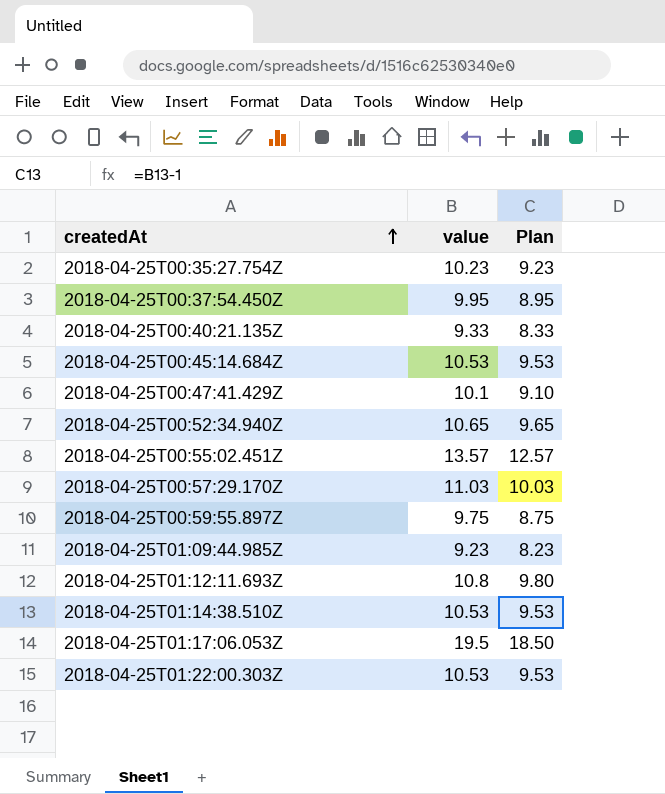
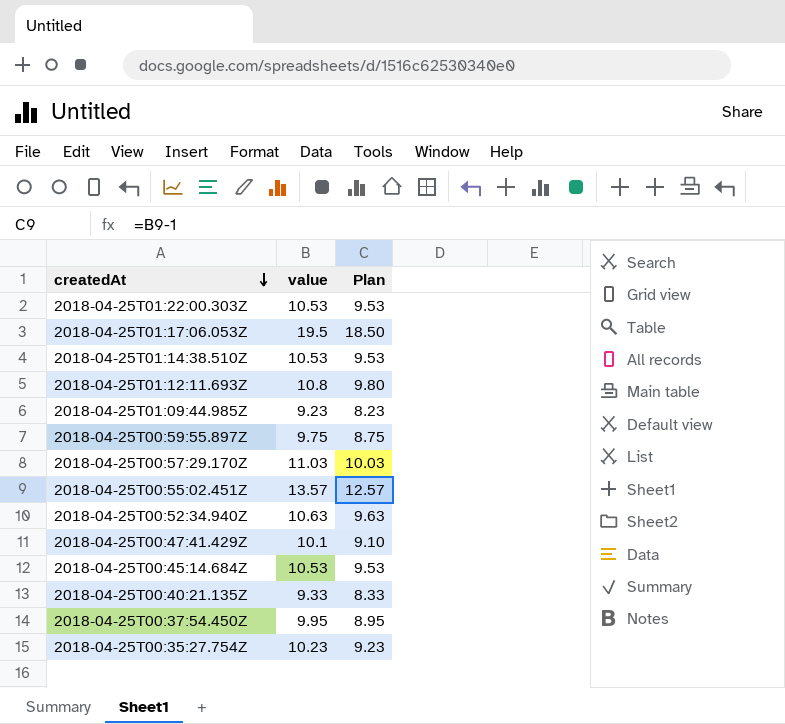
row order: createdAt ascending -> createdAt descending
2018-04-25T00:52:34.940Z | value: 10.65 -> 10.63
2018-04-25T00:52:34.940Z | Plan: 9.65 -> 9.63

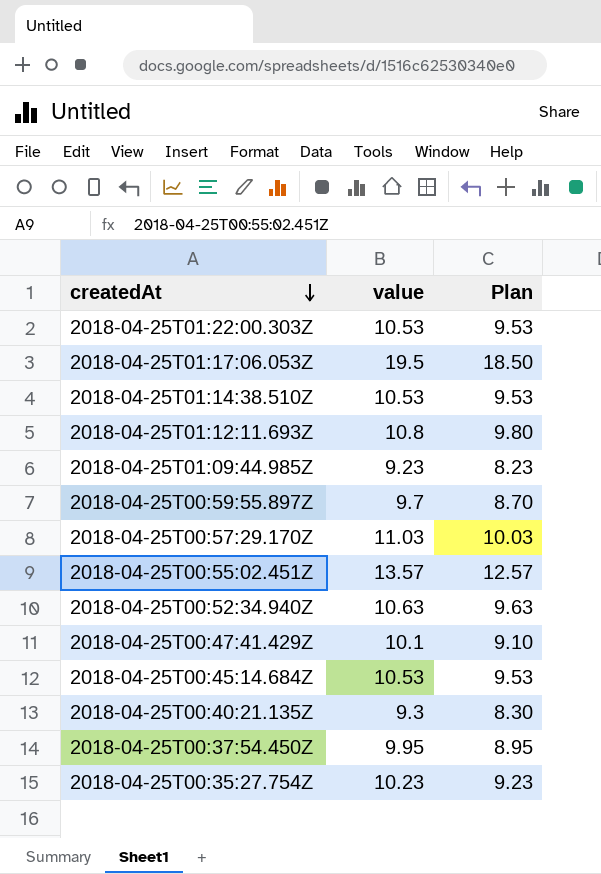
2018-04-25T00:59:55.897Z | value: 9.75 -> 9.7
2018-04-25T00:59:55.897Z | Plan: 8.75 -> 8.70
2018-04-25T00:40:21.135Z | value: 9.33 -> 9.3
2018-04-25T00:40:21.135Z | Plan: 8.33 -> 8.30

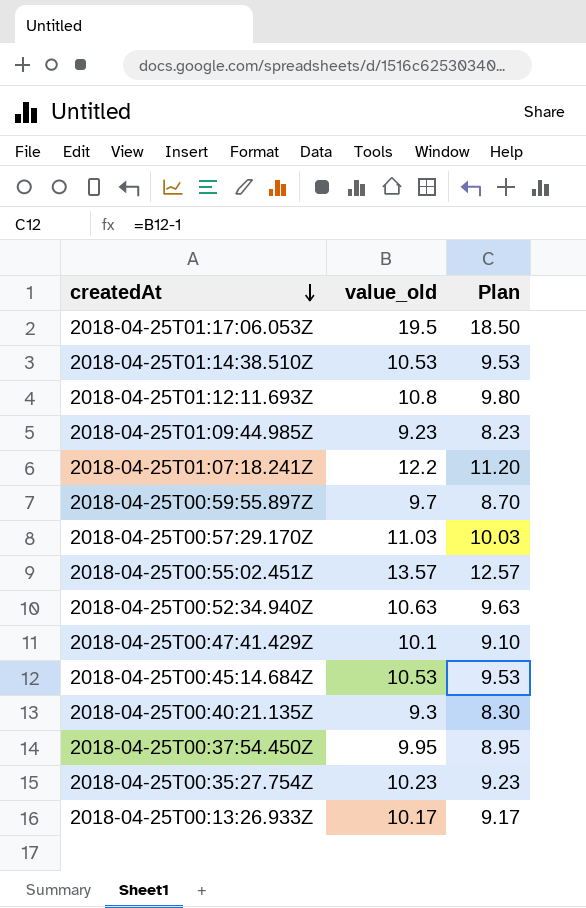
column name: value -> value_old
row 2018-04-25T01:22:00.303Z: 10.53 | 9.53 -> none
row 2018-04-25T01:07:18.241Z: none -> 12.2 | 11.20
row 2018-04-25T00:13:26.933Z: none -> 10.17 | 9.17

